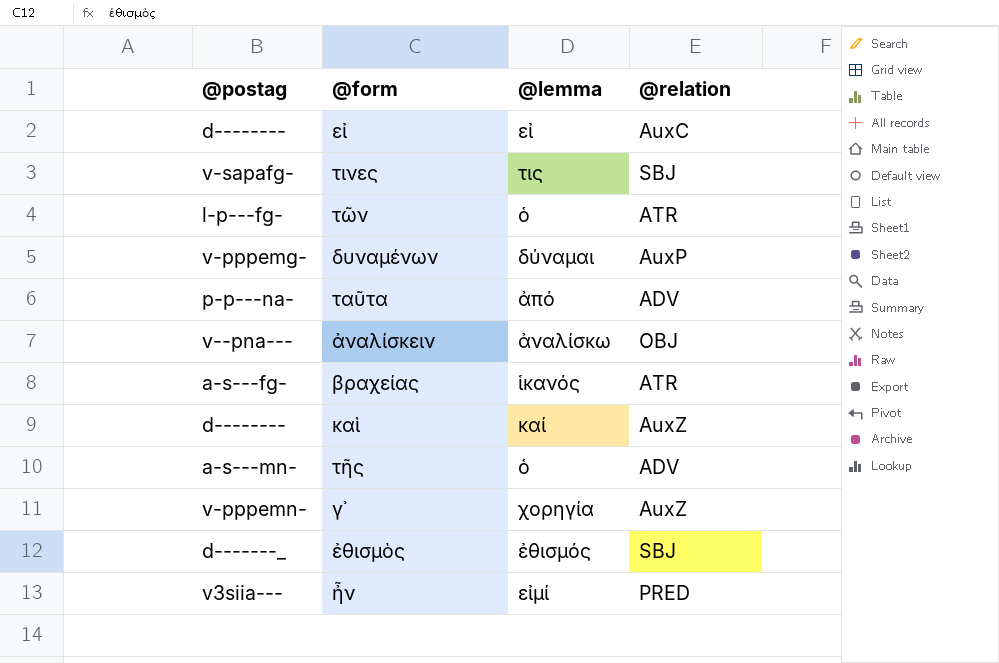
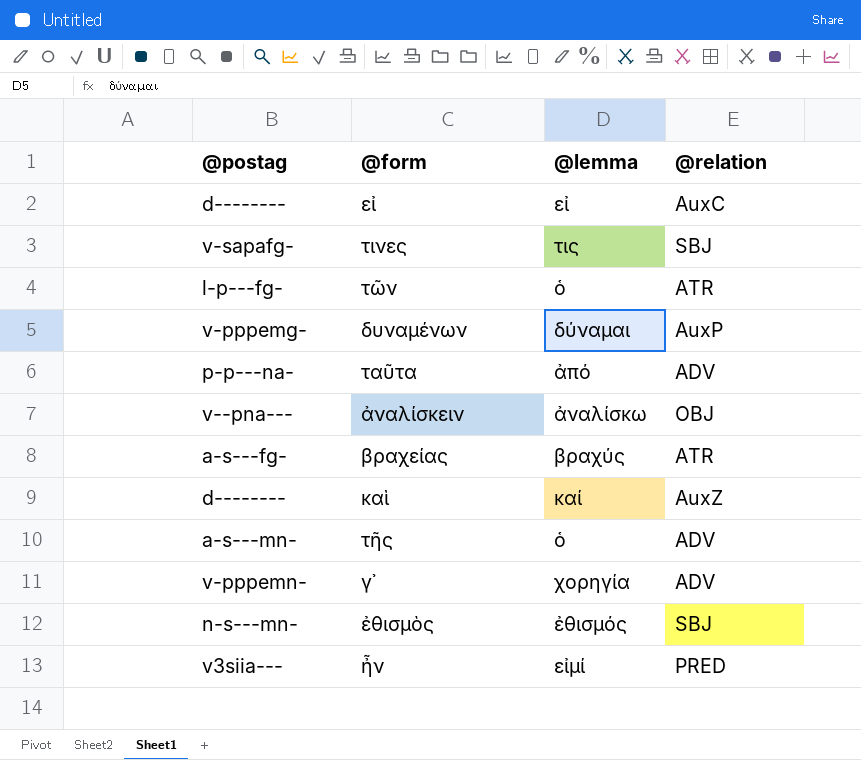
βραχείας | @lemma: ἱκανός -> βραχύς
γ᾽ | @relation: AuxZ -> ADV
ἐθισμὸς | @postag: d-------_ -> n-s---mn-

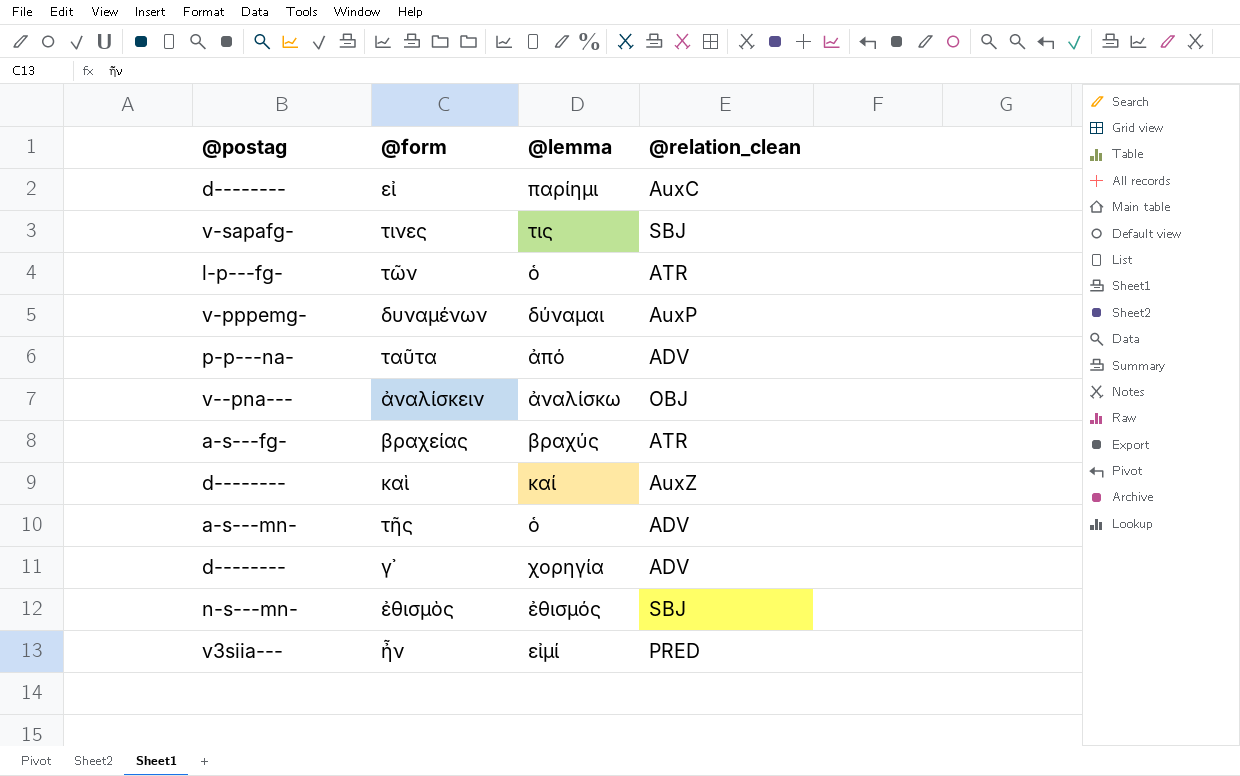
column name: @relation -> @relation_clean
εἰ | @lemma: εἰ -> παρίημι
γ᾽ | @postag: v-pppemn- -> d--------

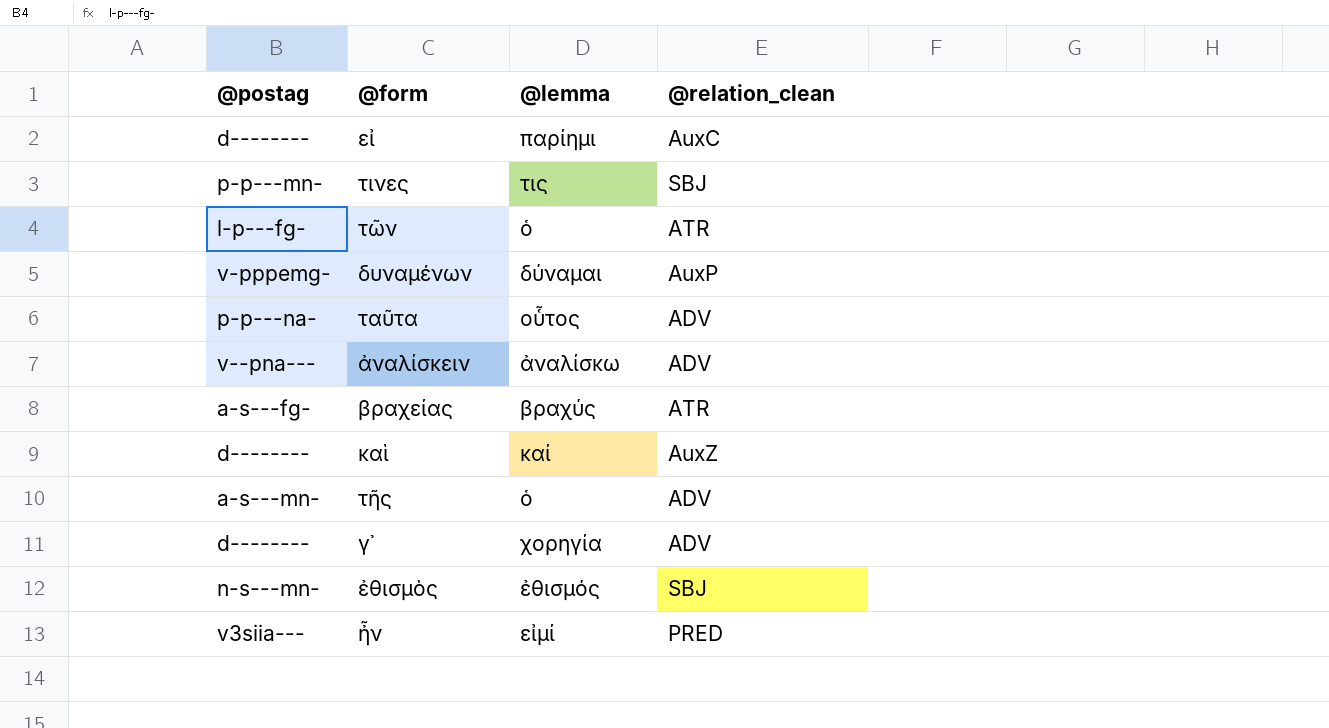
τινες | @postag: v-sapafg- -> p-p---mn-
ταῦτα | @lemma: ἀπό -> οὗτος
ἀναλίσκειν | @relation_clean: OBJ -> ADV

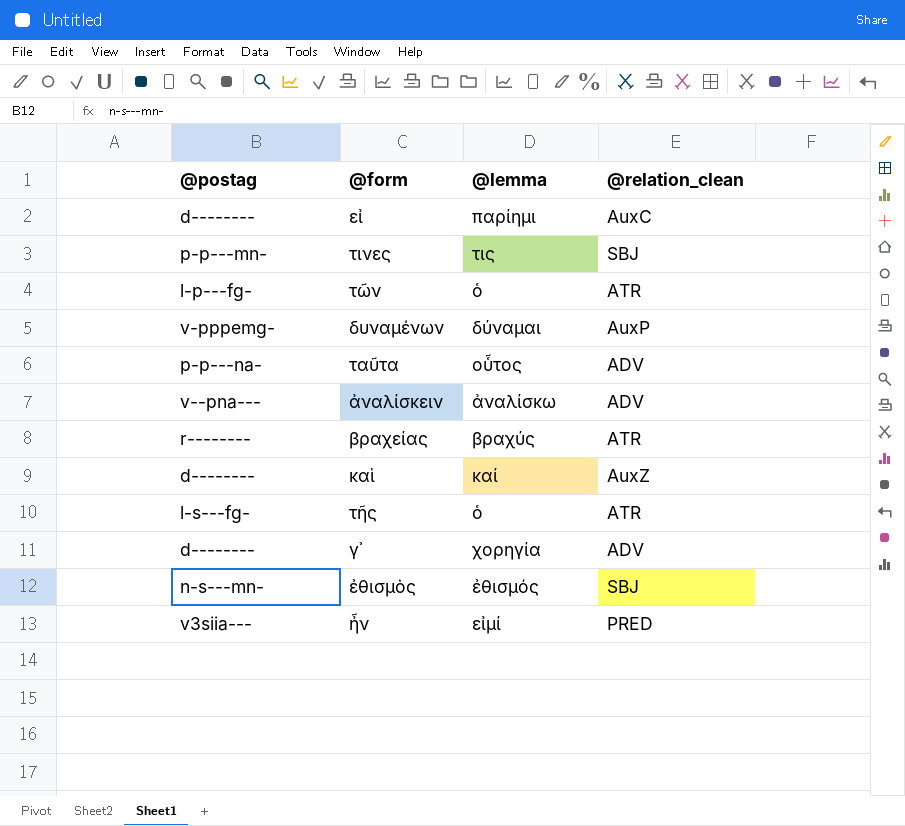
βραχείας | @postag: a-s---fg- -> r--------
τῆς | @postag: a-s---mn- -> l-s---fg-
τῆς | @relation_clean: ADV -> ATR

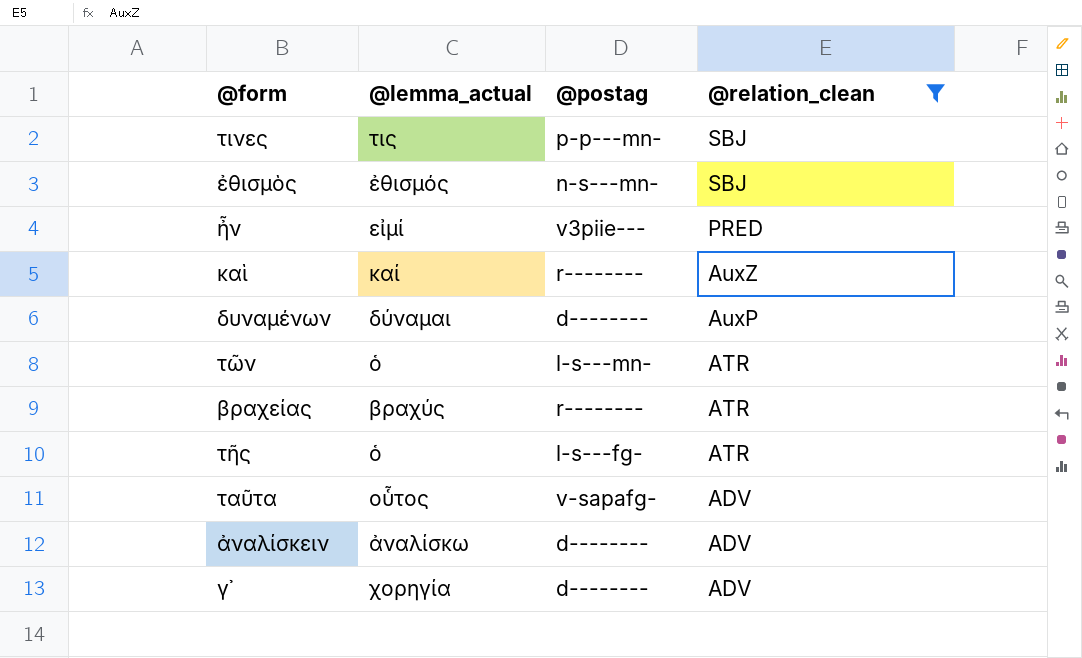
filter: none -> @relation_clean != AuxC
row order: none -> @relation_clean descending
column name: @lemma -> @lemma_actual
column @postag | position: 1 -> 3
ἦν | @postag: v3siia--- -> v3piie---
καὶ | @postag: d-------- -> r--------
δυναμένων | @postag: v-pppemg- -> d--------
τῶν | @postag: l-p---fg- -> l-s---mn-
ταῦτα | @postag: p-p---na- -> v-sapafg-
ἀναλίσκειν | @postag: v--pna--- -> d--------

